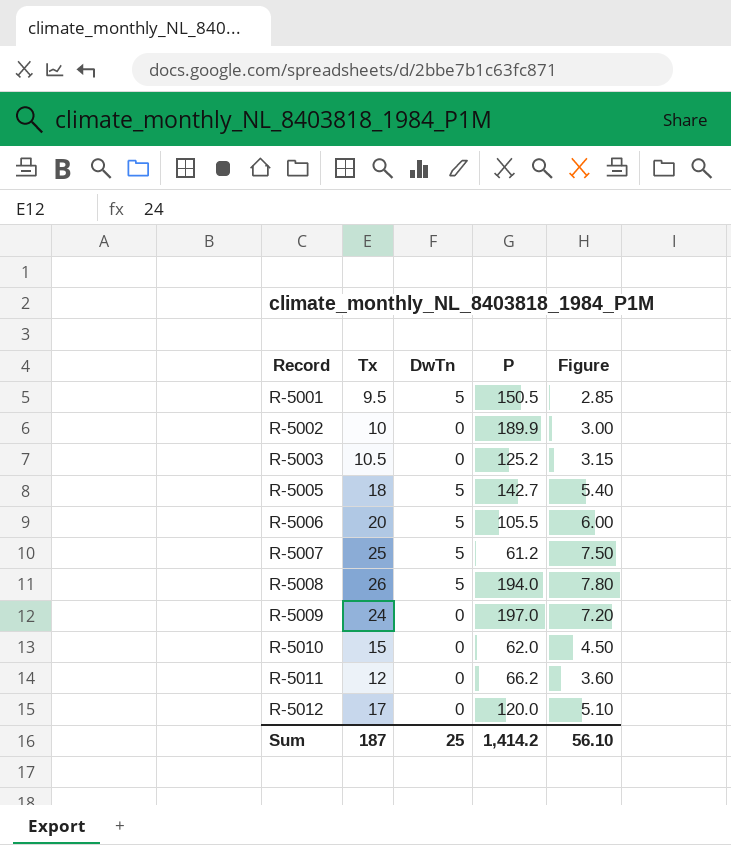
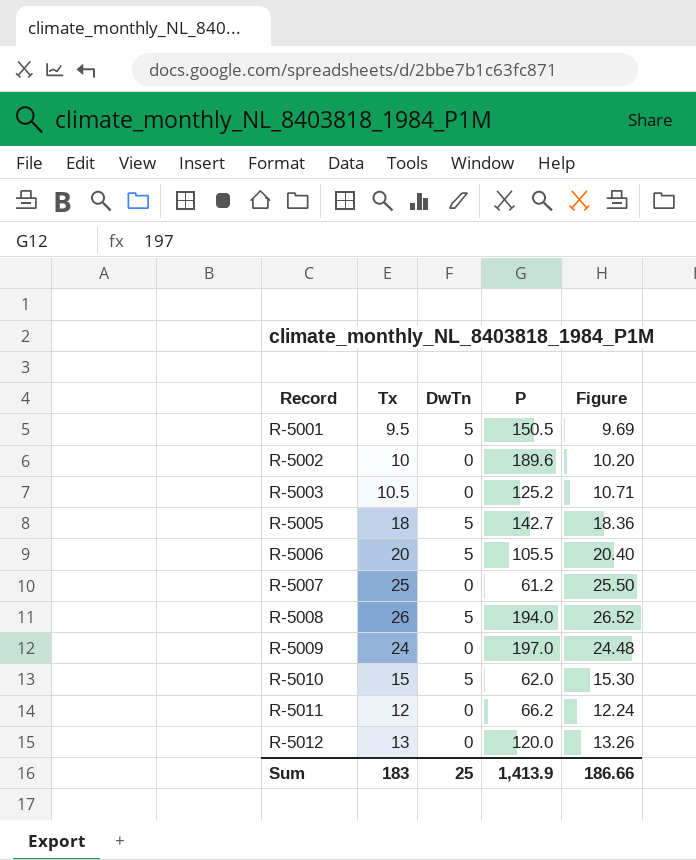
column Figure | formula: [Tx] * 0.3 -> [Tx] * 1.02
R-5002 | P: 189.9 -> 189.6
R-5007 | DwTn: 5 -> 0
R-5010 | DwTn: 0 -> 5
R-5012 | Tx: 17 -> 13
Sum | Tx: 187 -> 183
Sum | P: 1,414.2 -> 1,413.9
Sum | Figure: 56.10 -> 186.66

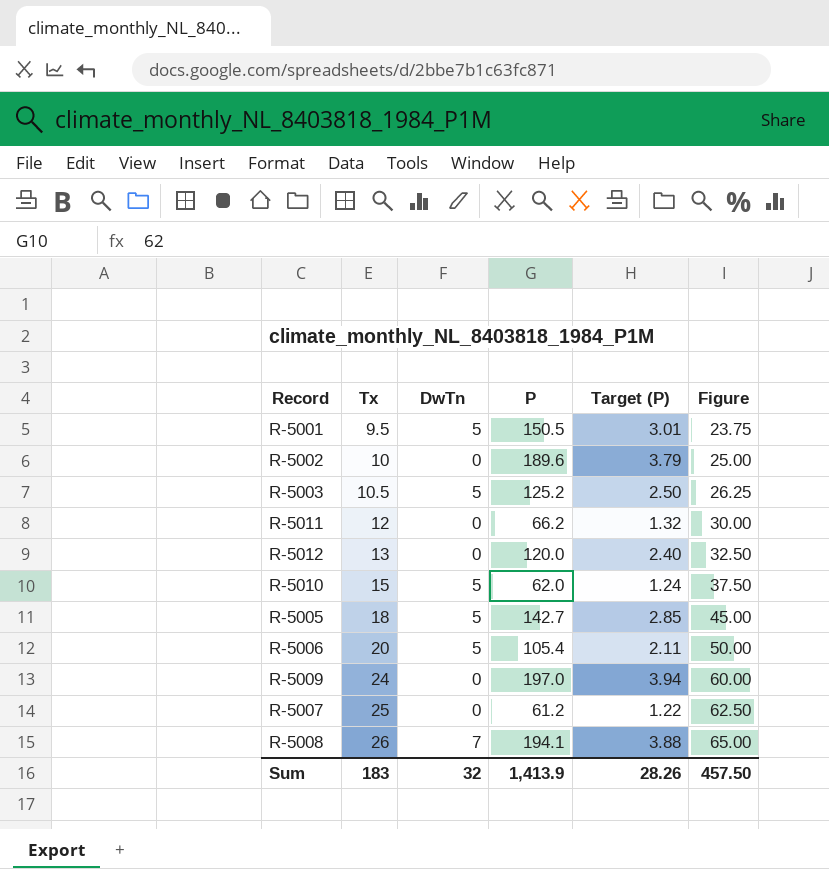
row order: Record ascending -> Tx ascending
column Target (P) | formula: none -> [P] * 0.02
column Figure | formula: [Tx] * 1.02 -> [Tx] * 2.5
R-5003 | DwTn: 0 -> 5
R-5006 | P: 105.5 -> 105.4
R-5008 | DwTn: 5 -> 7
R-5008 | P: 194.0 -> 194.1
Sum | DwTn: 25 -> 32
Sum | Figure: 186.66 -> 457.50

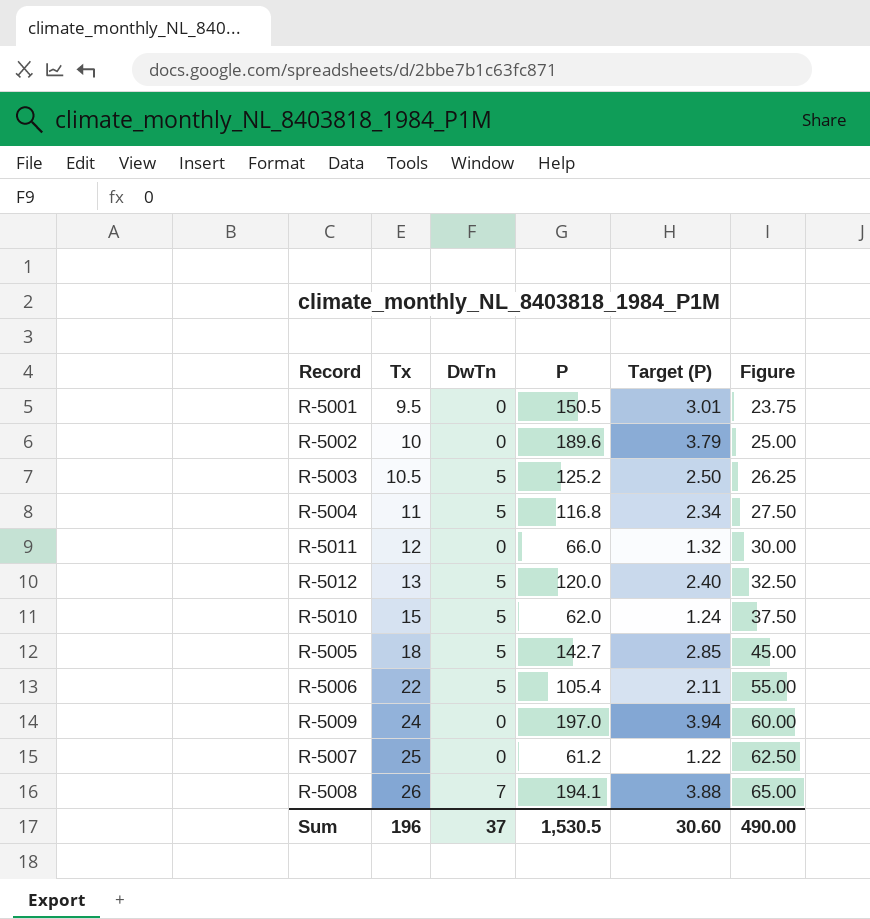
R-5001 | DwTn: 5 -> 0
row R-5004: none -> 11 | 5 | 116.8 | 2.34 | 27.50
R-5011 | P: 66.2 -> 66.0
R-5012 | DwTn: 0 -> 5
R-5006 | Tx: 20 -> 22
R-5006 | Figure: 50.00 -> 55.00
Sum | Tx: 183 -> 196
Sum | DwTn: 32 -> 37
Sum | P: 1,413.9 -> 1,530.5
Sum | Target (P): 28.26 -> 30.60
Sum | Figure: 457.50 -> 490.00

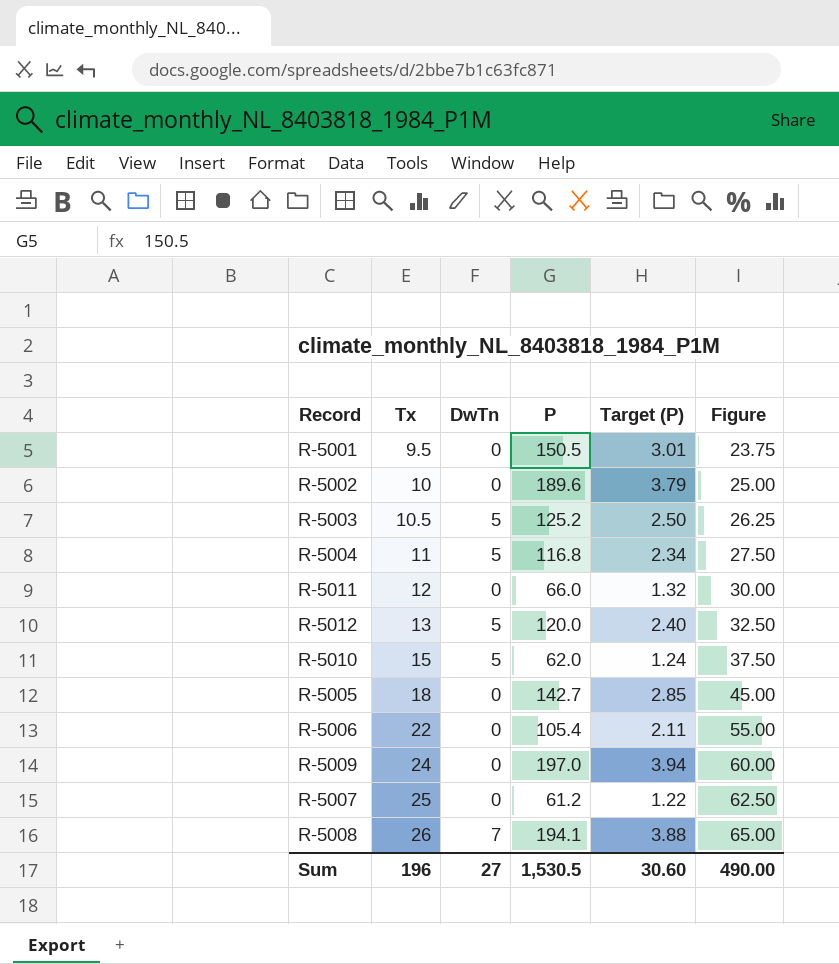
R-5005 | DwTn: 5 -> 0
R-5006 | DwTn: 5 -> 0
Sum | DwTn: 37 -> 27

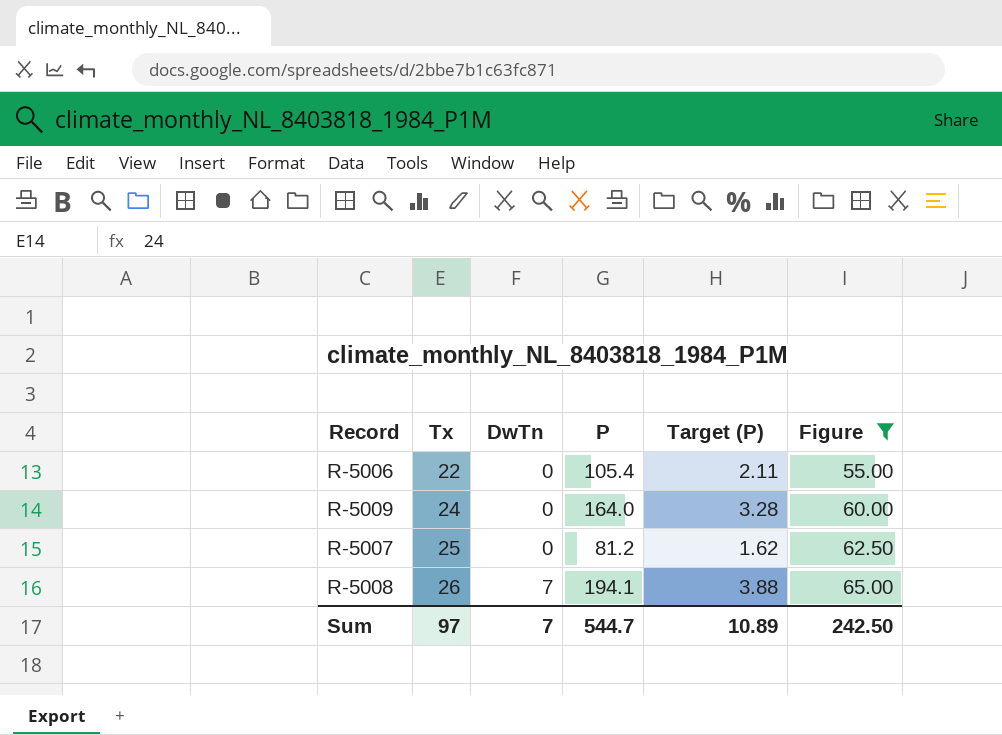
filter: none -> Figure >= 55.00
R-5009 | P: 197.0 -> 164.0
R-5009 | Target (P): 3.94 -> 3.28
R-5007 | P: 61.2 -> 81.2
R-5007 | Target (P): 1.22 -> 1.62
Sum | Tx: 196 -> 97
Sum | DwTn: 27 -> 7
Sum | P: 1,530.5 -> 544.7
Sum | Target (P): 30.60 -> 10.89
Sum | Figure: 490.00 -> 242.50

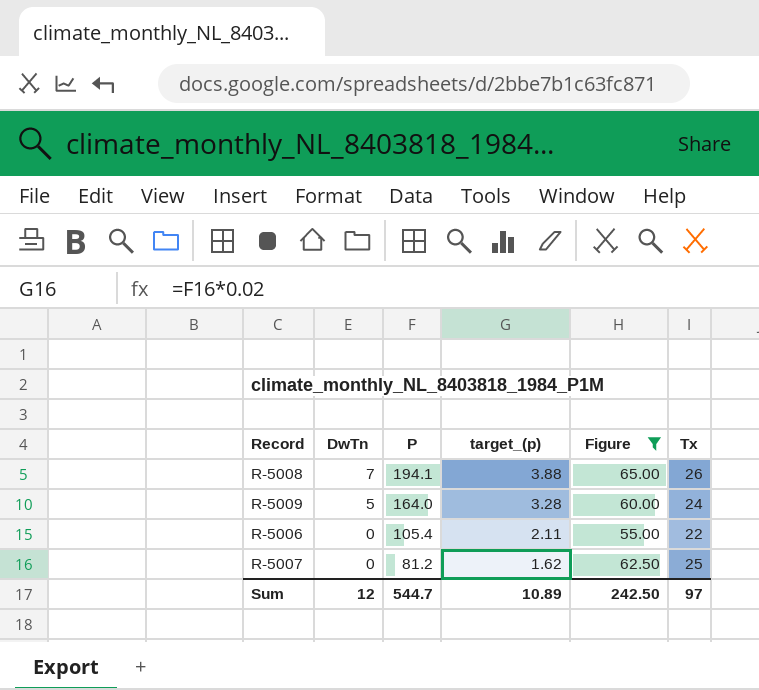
row order: Tx ascending -> DwTn descending
column name: Target (P) -> target_(p)
column Tx | position: 2 -> 6
R-5009 | DwTn: 0 -> 5
Sum | DwTn: 7 -> 12

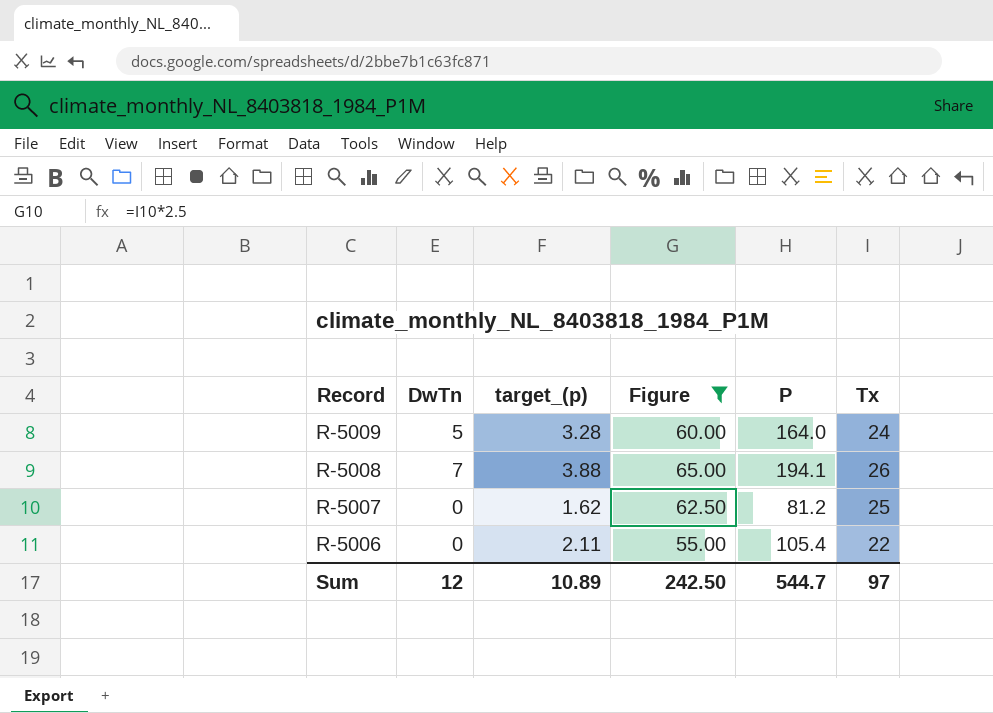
row order: DwTn descending -> Record descending
column P | position: 3 -> 5

